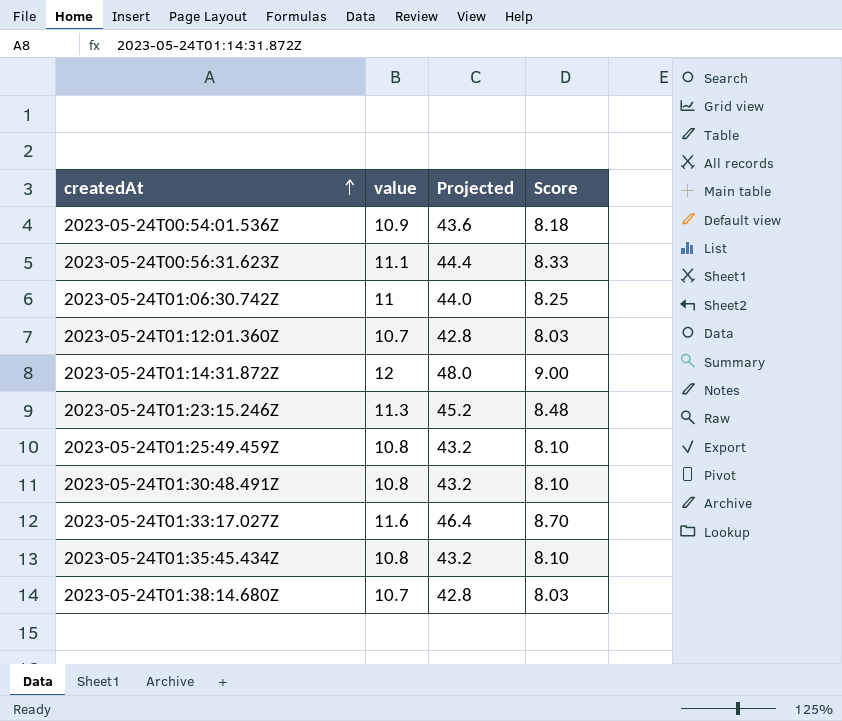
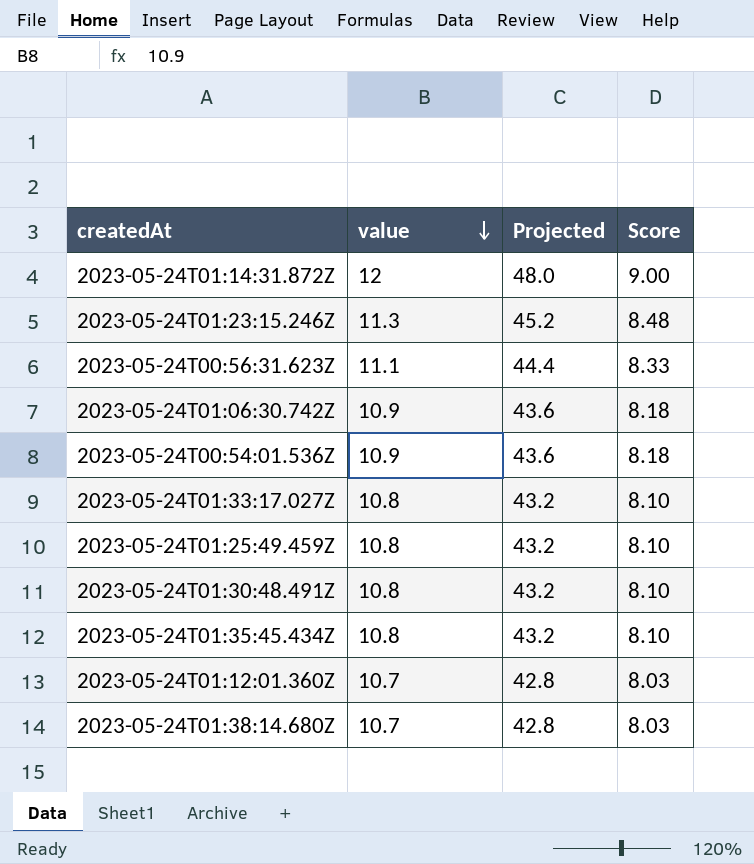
row order: createdAt ascending -> value descending
2023-05-24T01:06:30.742Z | value: 11 -> 10.9
2023-05-24T01:06:30.742Z | Projected: 44.0 -> 43.6
2023-05-24T01:06:30.742Z | Score: 8.25 -> 8.18
2023-05-24T01:33:17.027Z | value: 11.6 -> 10.8
2023-05-24T01:33:17.027Z | Projected: 46.4 -> 43.2
2023-05-24T01:33:17.027Z | Score: 8.70 -> 8.10

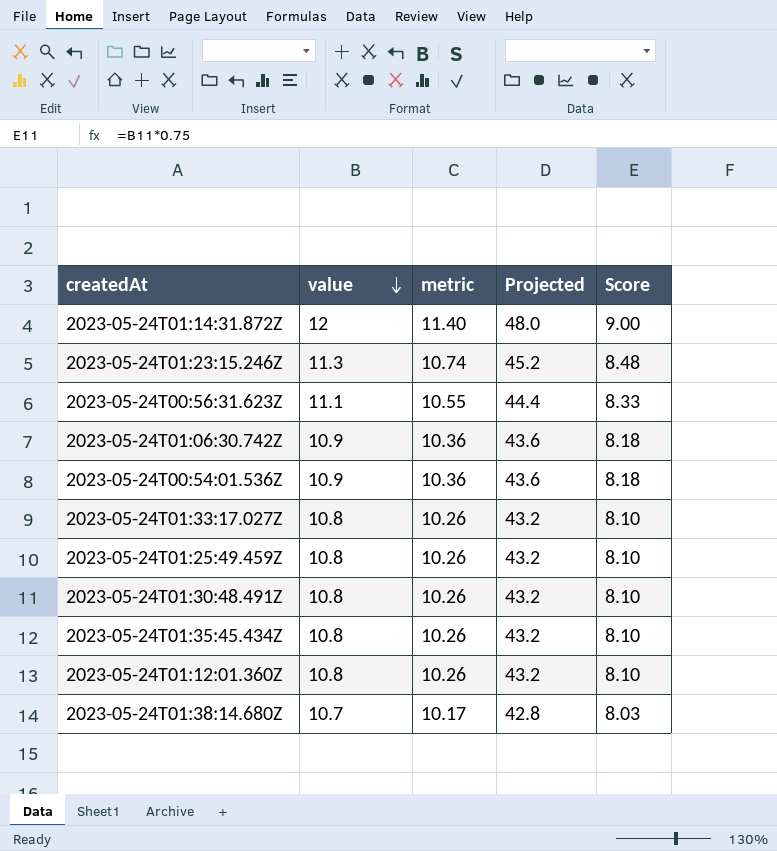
column metric | formula: none -> [value] * 0.95
2023-05-24T01:12:01.360Z | value: 10.7 -> 10.8
2023-05-24T01:12:01.360Z | Projected: 42.8 -> 43.2
2023-05-24T01:12:01.360Z | Score: 8.03 -> 8.10

